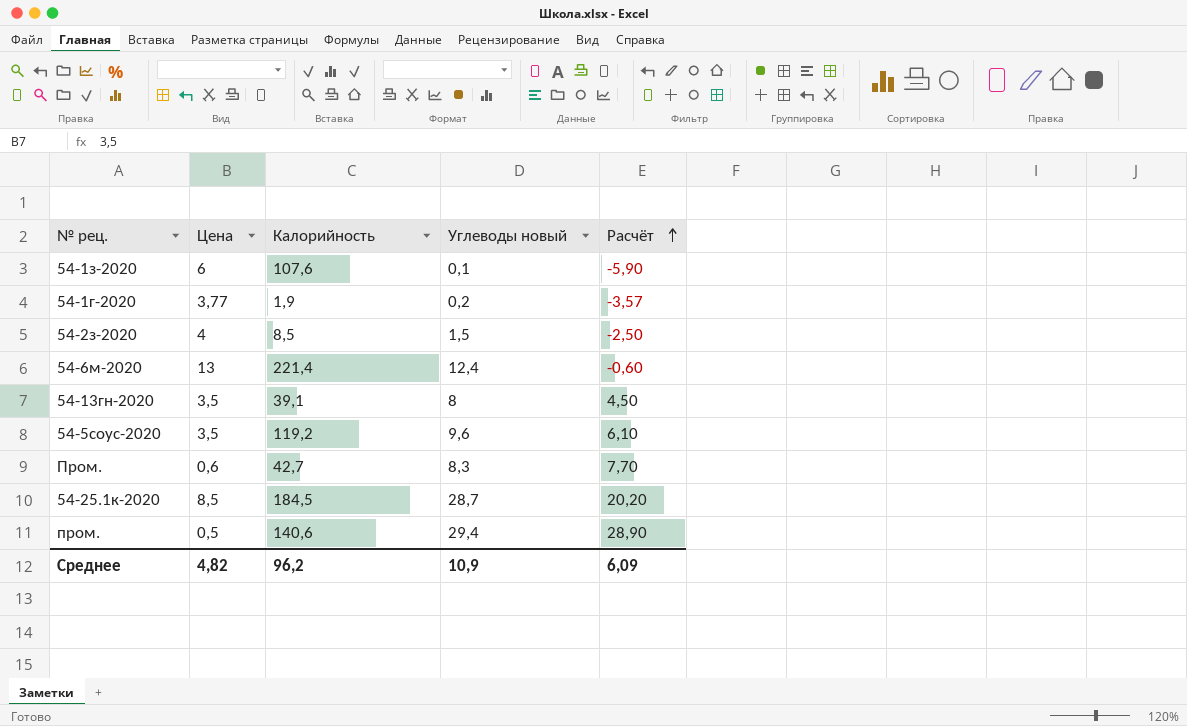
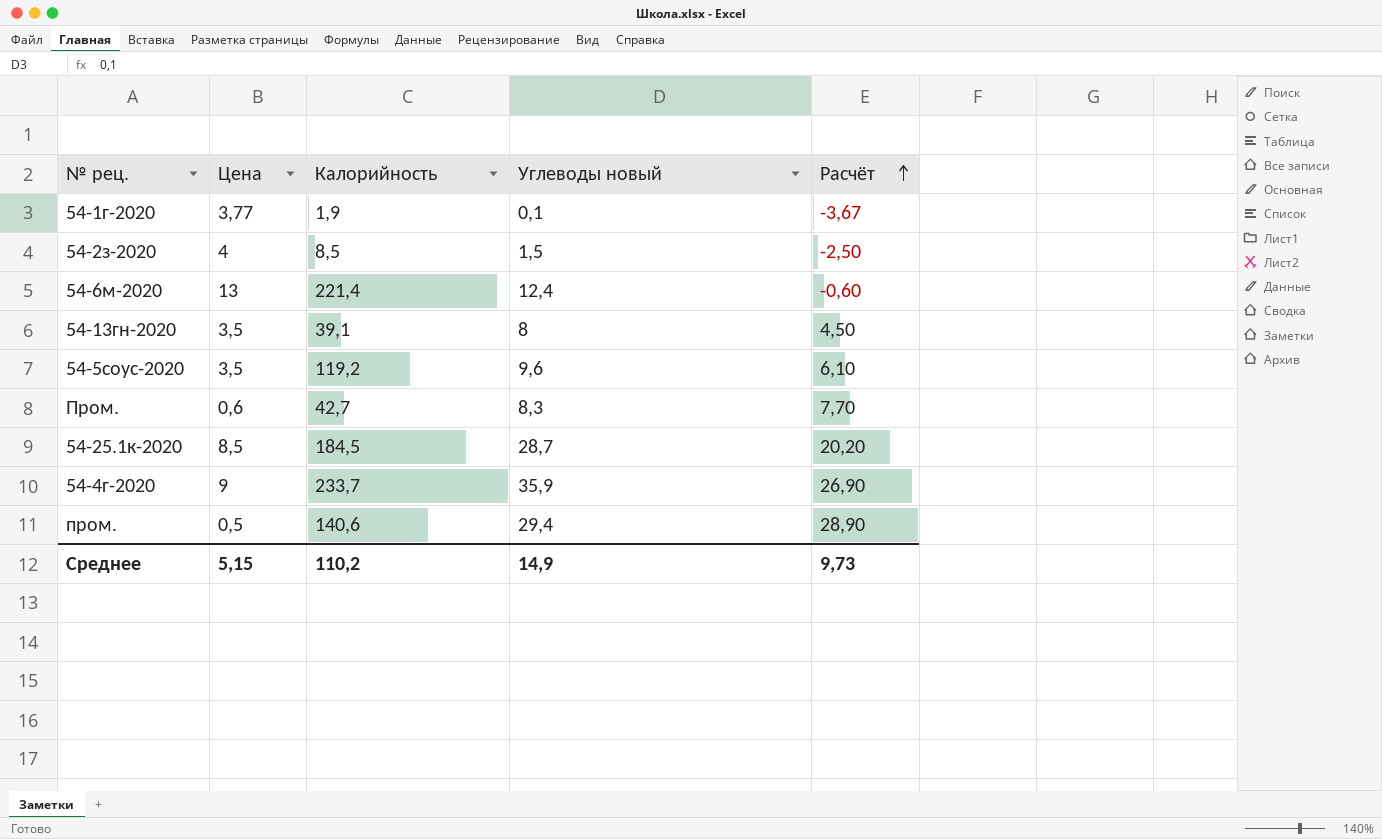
row 54-1з-2020: 6 | 107,6 | 0,1 | -5,90 -> none
54-1г-2020 | Углеводы новый: 0,2 -> 0,1
54-1г-2020 | Расчёт: -3,57 -> -3,67
row 54-4г-2020: none -> 9 | 233,7 | 35,9 | 26,90
Среднее | Цена: 4,82 -> 5,15
Среднее | Калорийность: 96,2 -> 110,2
Среднее | Углеводы новый: 10,9 -> 14,9
Среднее | Расчёт: 6,09 -> 9,73

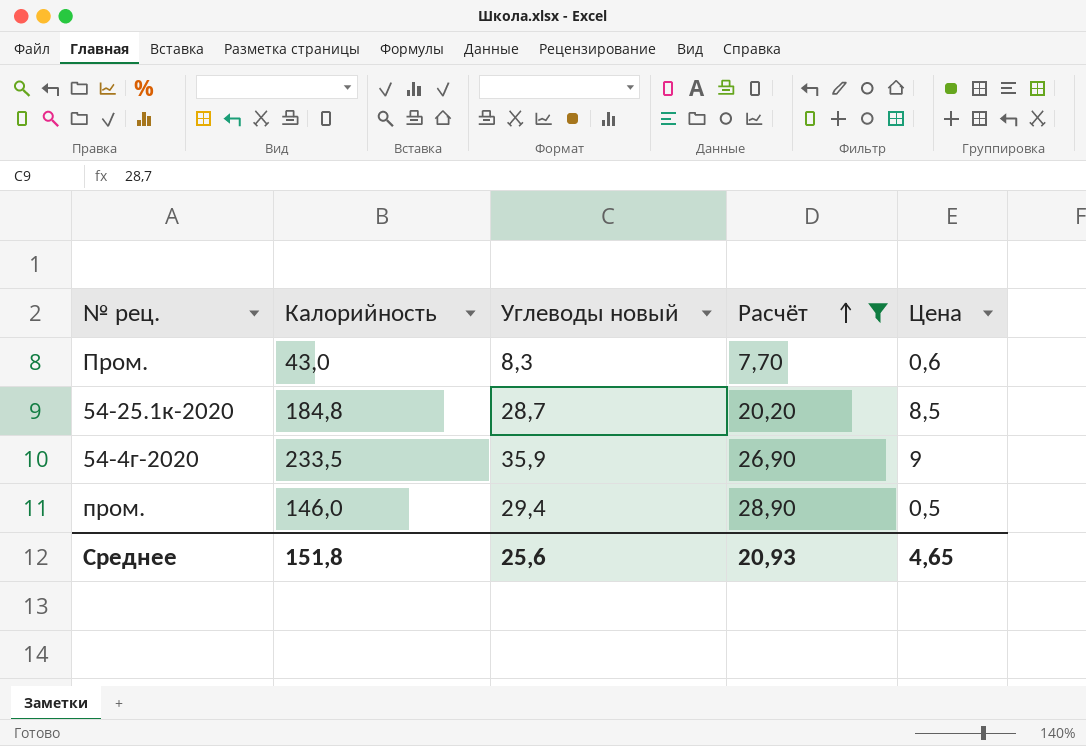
filter: none -> Расчёт >= 7,70
column Цена | position: 2 -> 5
Пром. | Калорийность: 42,7 -> 43,0
54-25.1к-2020 | Калорийность: 184,5 -> 184,8
54-4г-2020 | Калорийность: 233,7 -> 233,5
пром. | Калорийность: 140,6 -> 146,0
Среднее | Калорийность: 110,2 -> 151,8
Среднее | Углеводы новый: 14,9 -> 25,6
Среднее | Расчёт: 9,73 -> 20,93
Среднее | Цена: 5,15 -> 4,65

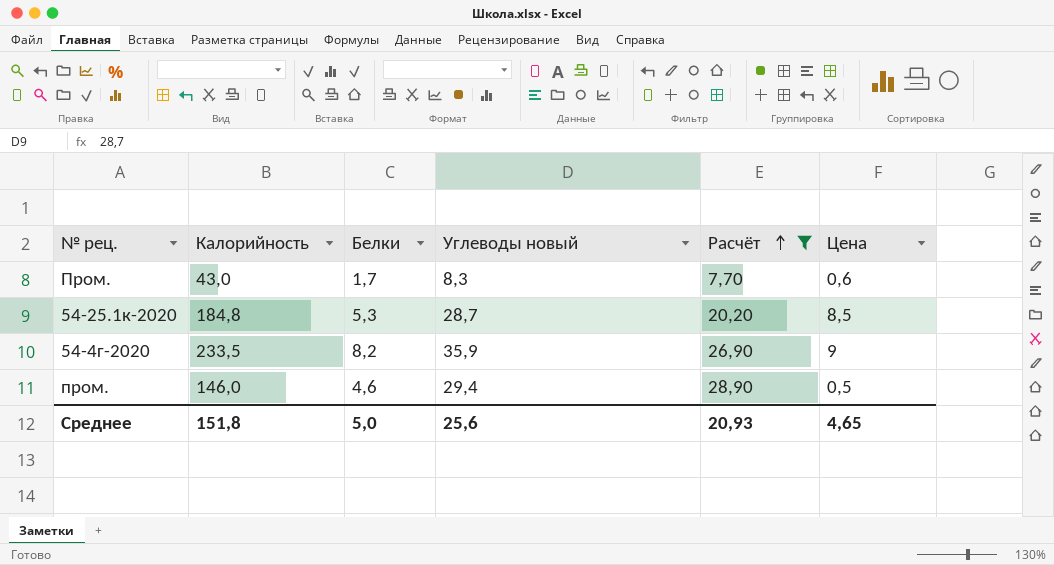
column Белки | position: none -> 3

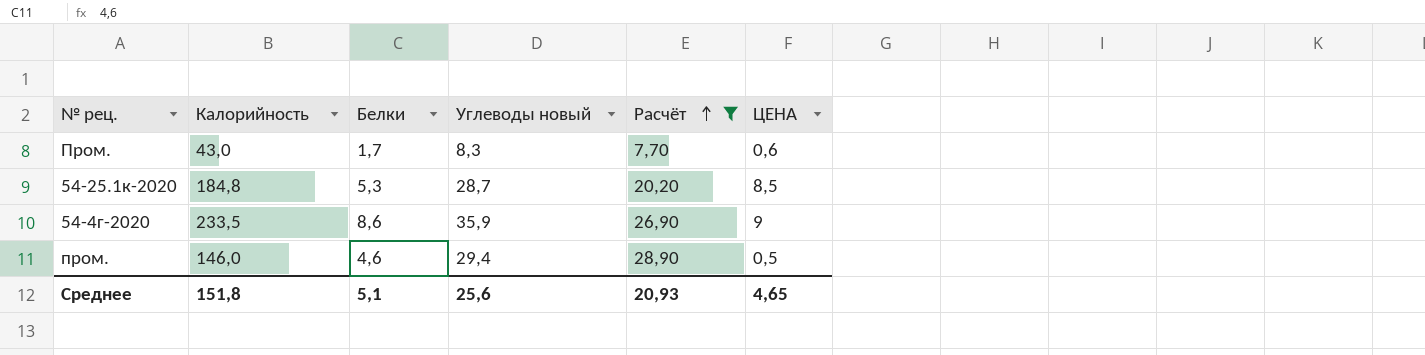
column name: Цена -> ЦЕНА
54-4г-2020 | Белки: 8,2 -> 8,6
Среднее | Белки: 5,0 -> 5,1

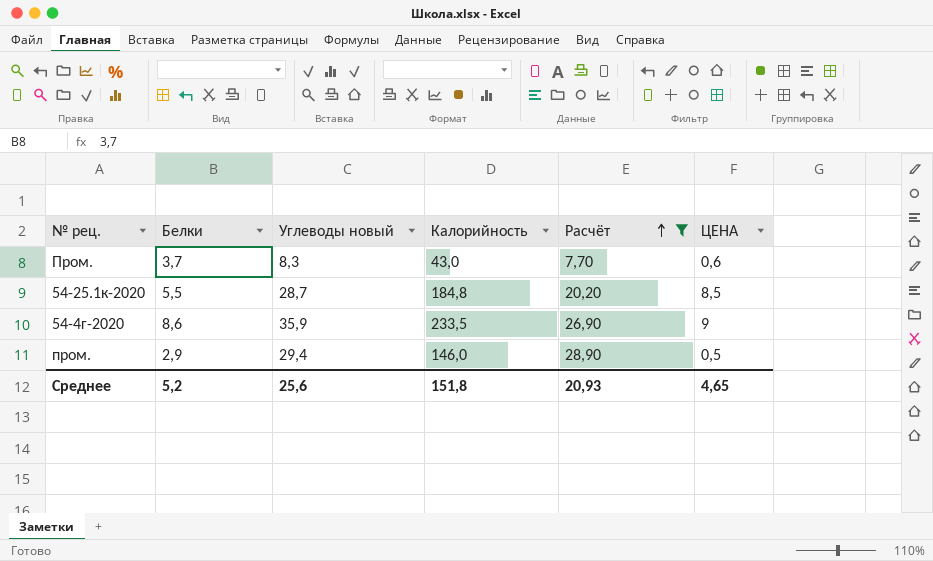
column Калорийность | position: 2 -> 4
Пром. | Белки: 1,7 -> 3,7
54-25.1к-2020 | Белки: 5,3 -> 5,5
пром. | Белки: 4,6 -> 2,9
Среднее | Белки: 5,1 -> 5,2

